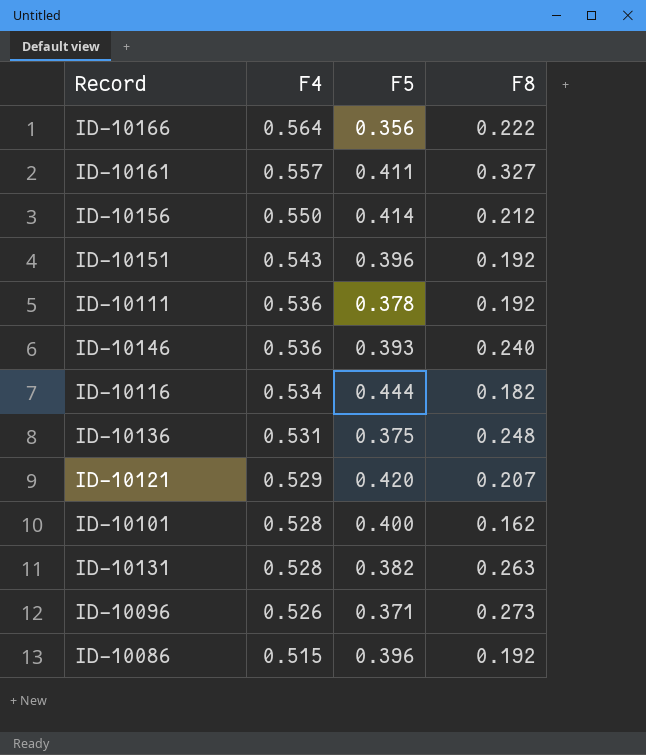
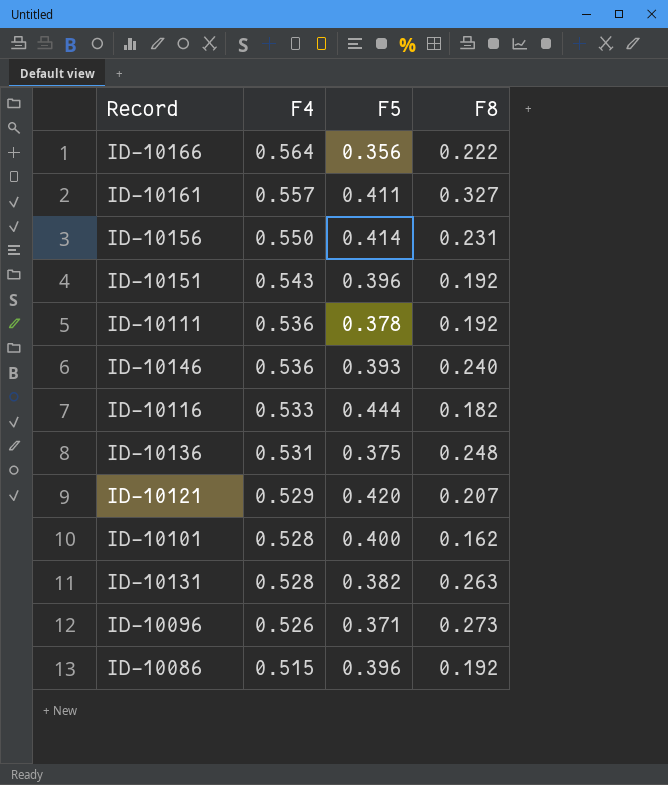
ID-10156 | F8: 0.212 -> 0.231
ID-10116 | F4: 0.534 -> 0.533

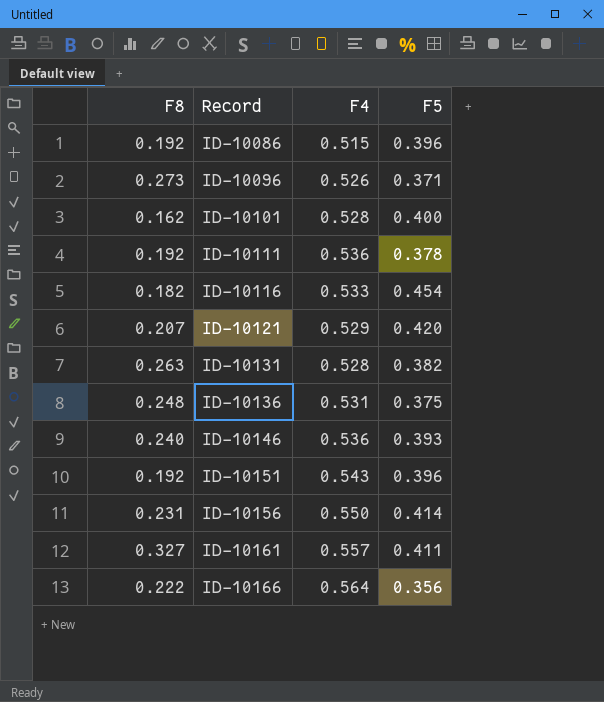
row order: F4 descending -> Record ascending
column F8 | position: 4 -> 1
ID-10116 | F5: 0.444 -> 0.454

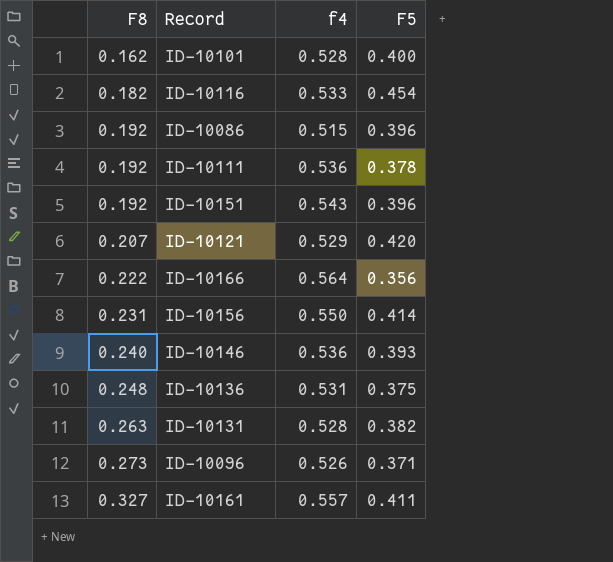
row order: Record ascending -> F8 ascending
column name: F4 -> f4

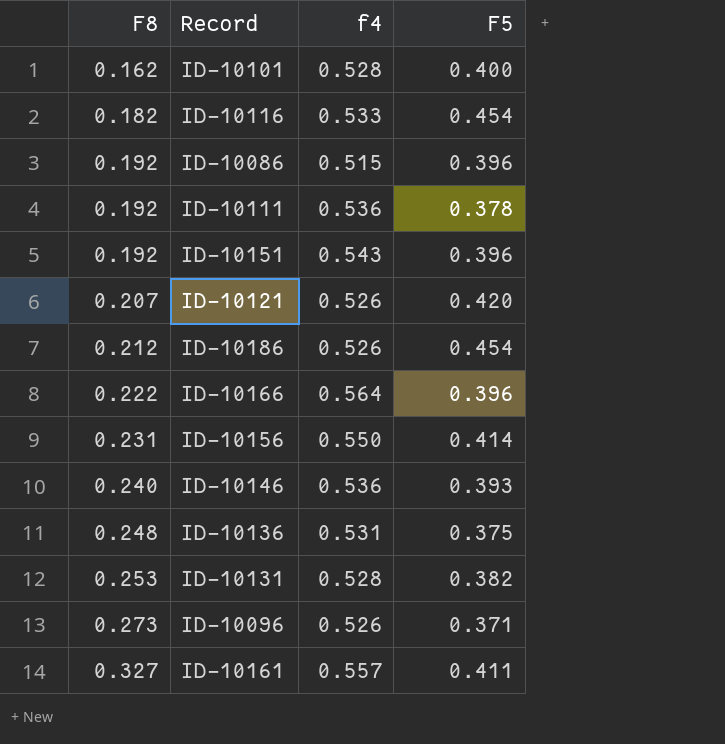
ID-10121 | f4: 0.529 -> 0.526
row ID-10186: none -> 0.212 | 0.526 | 0.454
ID-10166 | F5: 0.356 -> 0.396
ID-10131 | F8: 0.263 -> 0.253

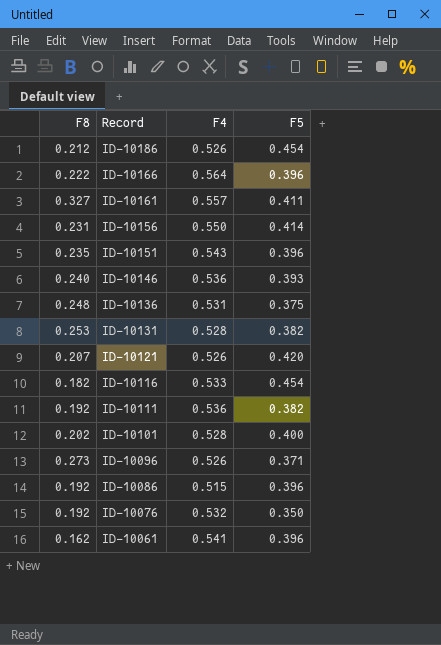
row order: F8 ascending -> Record descending
column name: f4 -> F4
ID-10151 | F8: 0.192 -> 0.235
ID-10111 | F5: 0.378 -> 0.382
ID-10101 | F8: 0.162 -> 0.202
row ID-10076: none -> 0.192 | 0.532 | 0.350
row ID-10061: none -> 0.162 | 0.541 | 0.396

